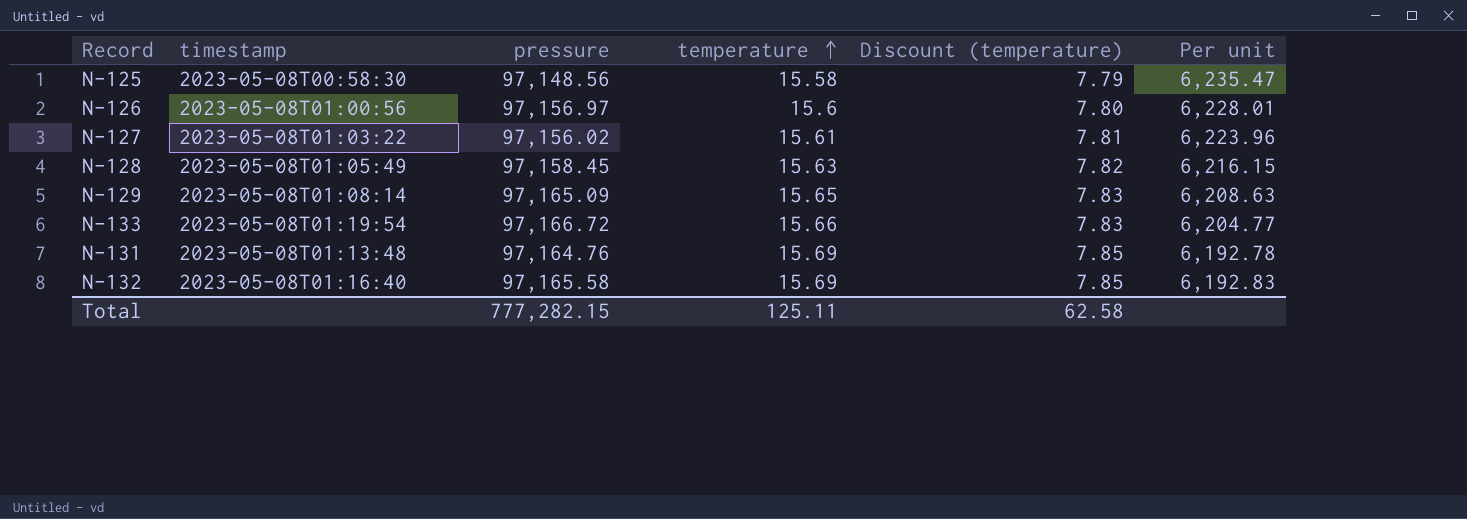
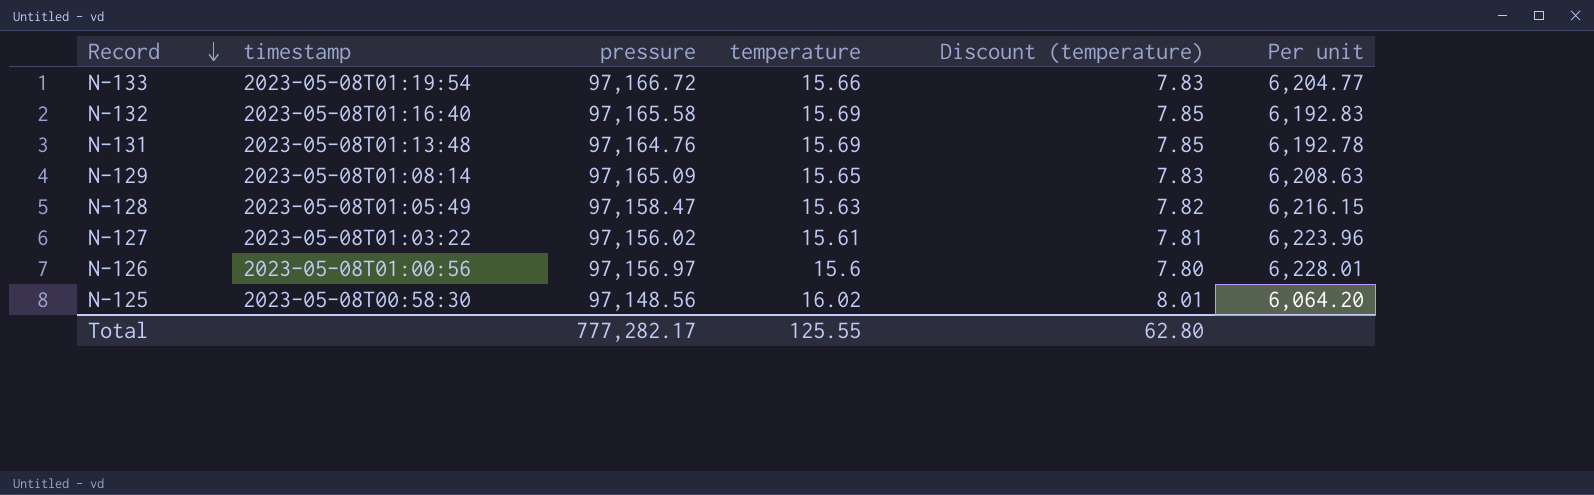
row order: temperature ascending -> Record descending
N-128 | pressure: 97,158.45 -> 97,158.47
N-125 | temperature: 15.58 -> 16.02
N-125 | Discount (temperature): 7.79 -> 8.01
N-125 | Per unit: 6,235.47 -> 6,064.20
Total | pressure: 777,282.15 -> 777,282.17
Total | temperature: 125.11 -> 125.55
Total | Discount (temperature): 62.58 -> 62.80

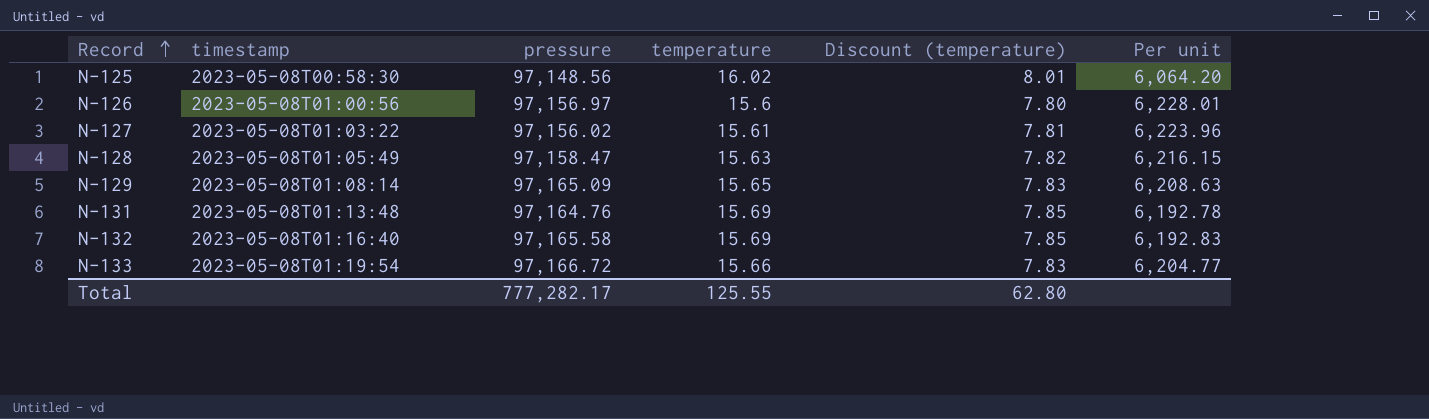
row order: Record descending -> Record ascending

